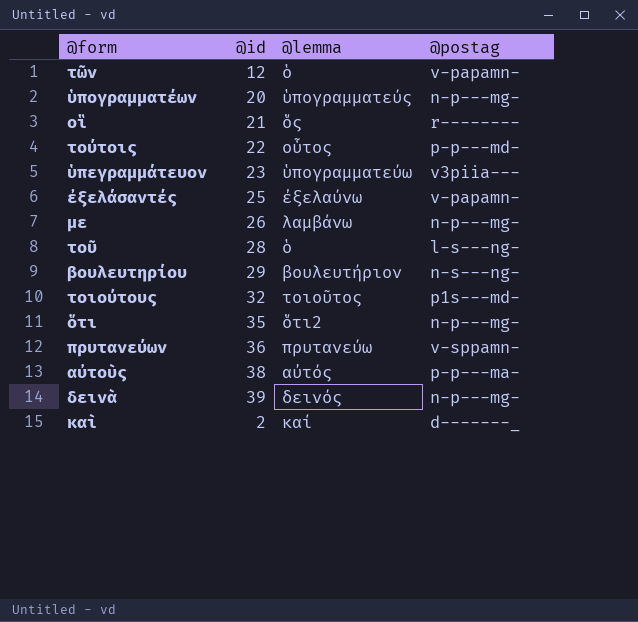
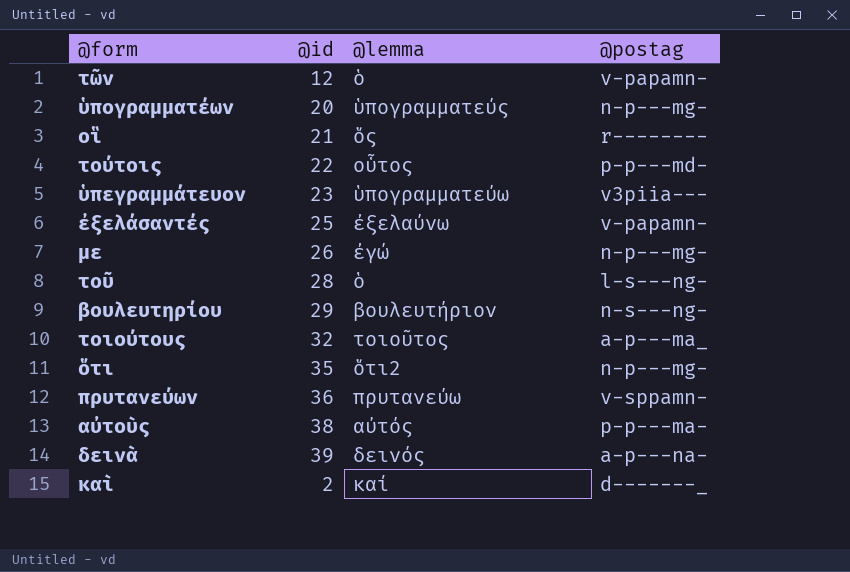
με | @lemma: λαμβάνω -> ἐγώ
τοιούτους | @postag: p1s---md- -> a-p---ma_
δεινὰ | @postag: n-p---mg- -> a-p---na-

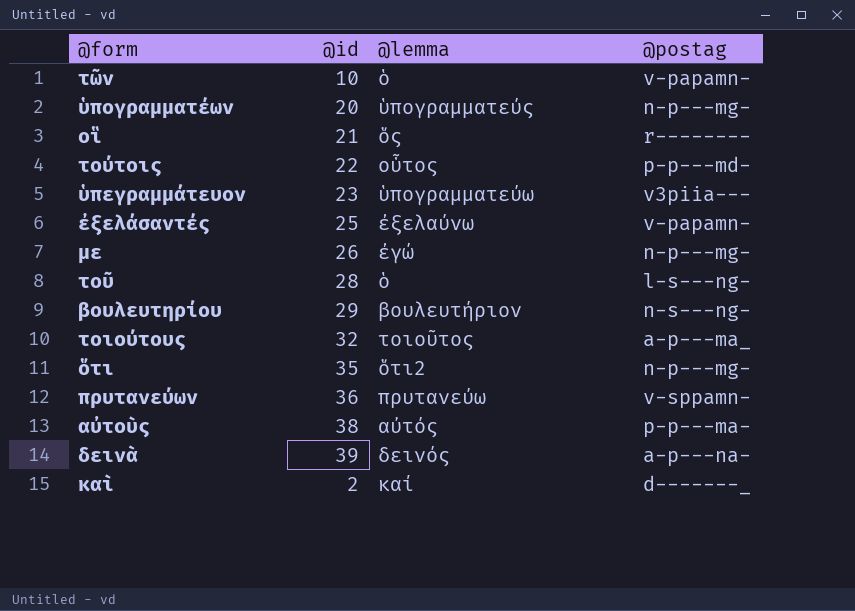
τῶν | @id: 12 -> 10

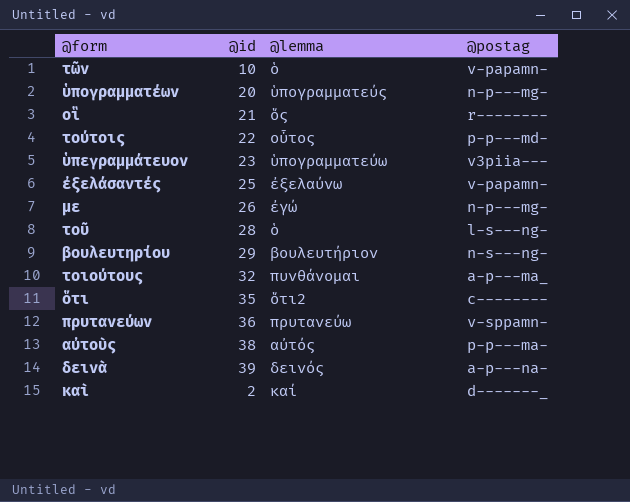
τοιούτους | @lemma: τοιοῦτος -> πυνθάνομαι
ὅτι | @postag: n-p---mg- -> c--------

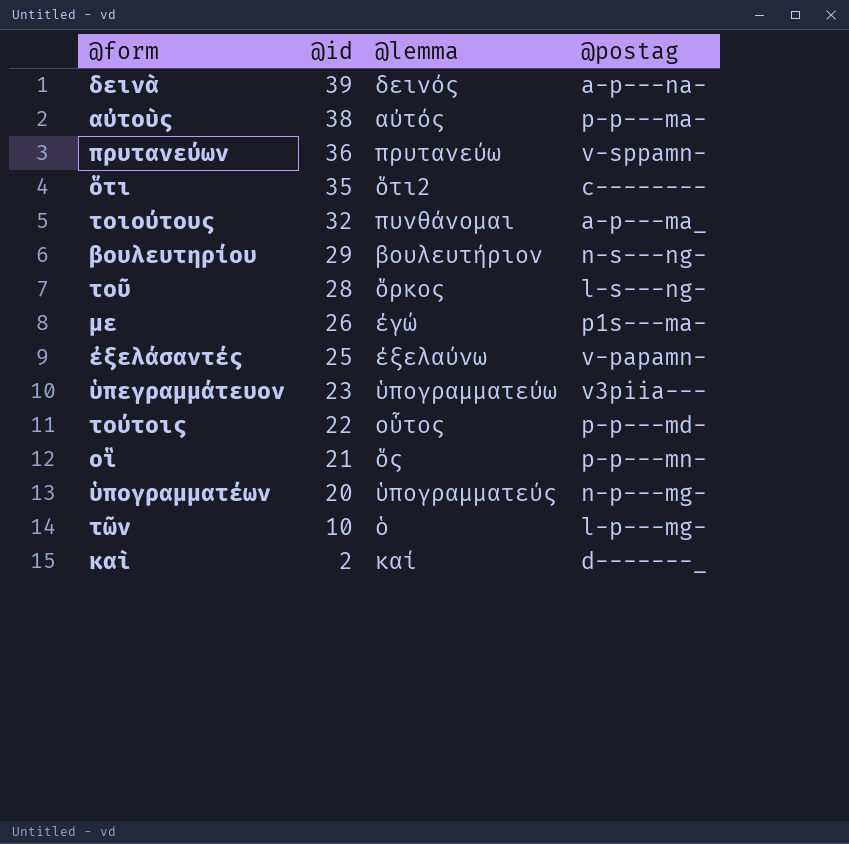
row order: none -> @id descending
τοῦ | @lemma: ὁ -> ὅρκος
με | @postag: n-p---mg- -> p1s---ma-
οἳ | @postag: r-------- -> p-p---mn-
τῶν | @postag: v-papamn- -> l-p---mg-

